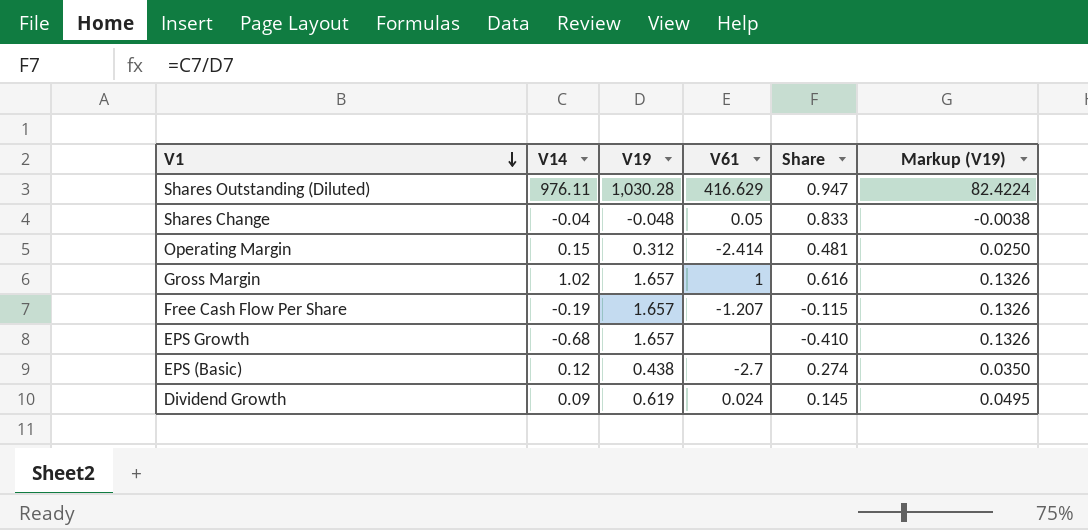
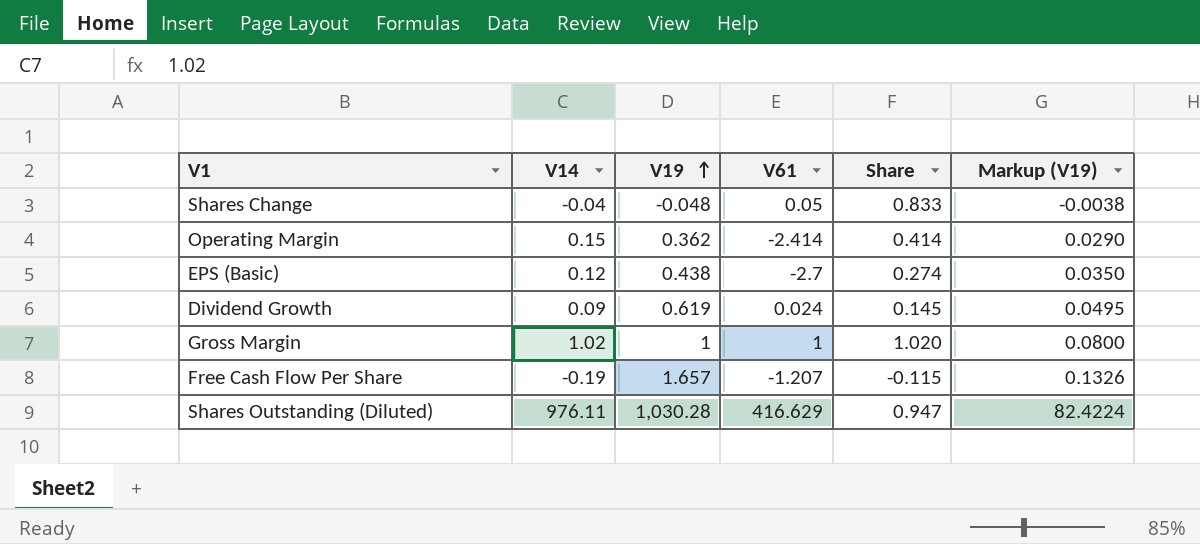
row order: V1 descending -> V19 ascending
row EPS Growth: -0.68 | 1.657 | none | -0.410 | 0.1326 -> none
Operating Margin | V19: 0.312 -> 0.362
Operating Margin | Share: 0.481 -> 0.414
Operating Margin | Markup (V19): 0.0250 -> 0.0290
Gross Margin | V19: 1.657 -> 1
Gross Margin | Share: 0.616 -> 1.020
Gross Margin | Markup (V19): 0.1326 -> 0.0800

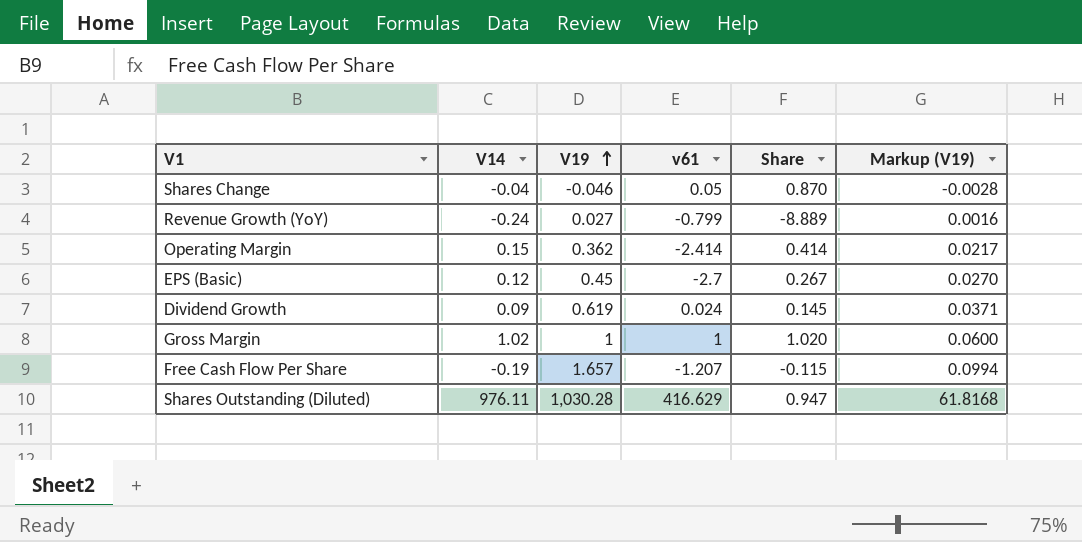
column name: V61 -> v61
column Markup (V19) | formula: [V19] * 0.08 -> [V19] * 0.06
Shares Change | V19: -0.048 -> -0.046
Shares Change | Share: 0.833 -> 0.870
row Revenue Growth (YoY): none -> -0.24 | 0.027 | -0.799 | -8.889 | 0.0016
EPS (Basic) | V19: 0.438 -> 0.45
EPS (Basic) | Share: 0.274 -> 0.267

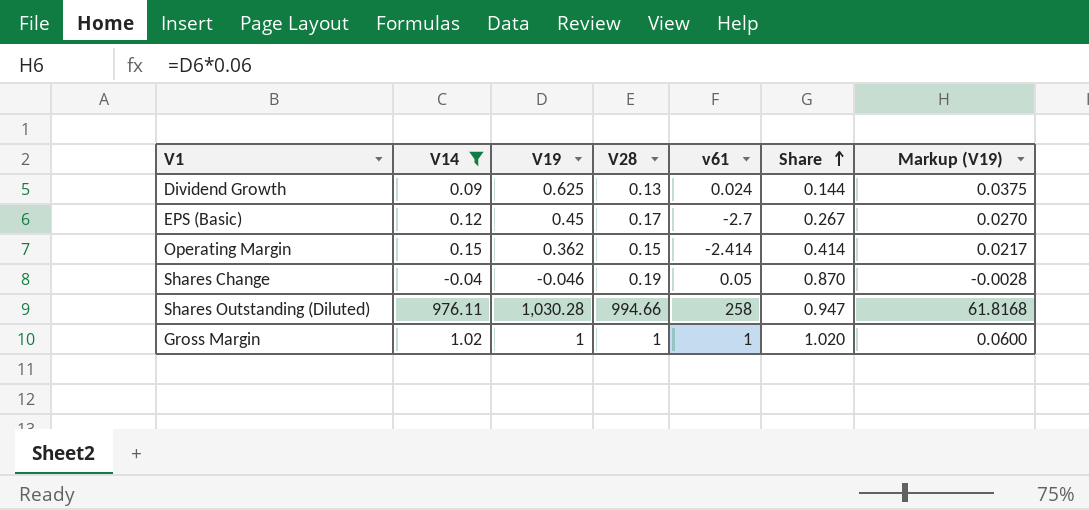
filter: none -> V14 >= -0.04
row order: V19 ascending -> Share ascending
column V28 | position: none -> 4
Dividend Growth | V19: 0.619 -> 0.625
Dividend Growth | Share: 0.145 -> 0.144
Dividend Growth | Markup (V19): 0.0371 -> 0.0375
Shares Outstanding (Diluted) | v61: 416.629 -> 258

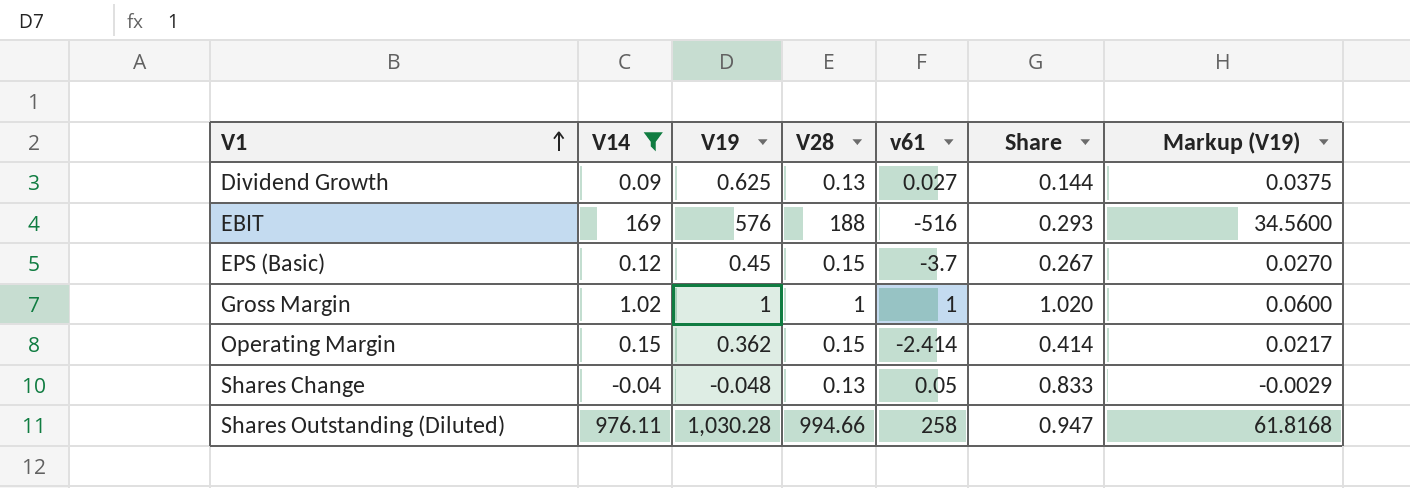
row order: Share ascending -> V1 ascending
Dividend Growth | v61: 0.024 -> 0.027
row EBIT: none -> 169 | 576 | 188 | -516 | 0.293 | 34.5600
EPS (Basic) | V28: 0.17 -> 0.15
EPS (Basic) | v61: -2.7 -> -3.7
Shares Change | V19: -0.046 -> -0.048
Shares Change | V28: 0.19 -> 0.13
Shares Change | Share: 0.870 -> 0.833
Shares Change | Markup (V19): -0.0028 -> -0.0029

